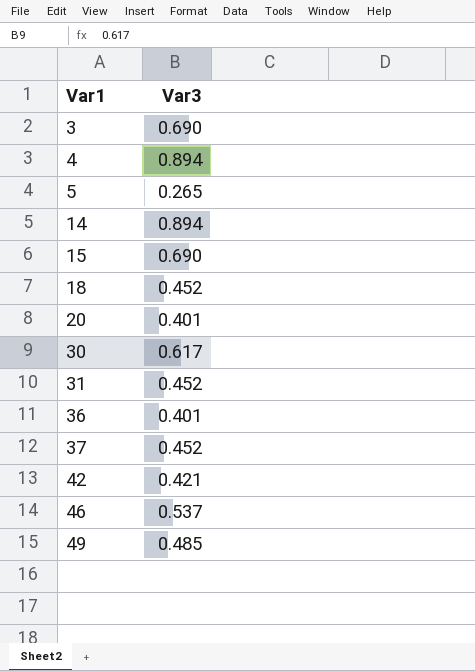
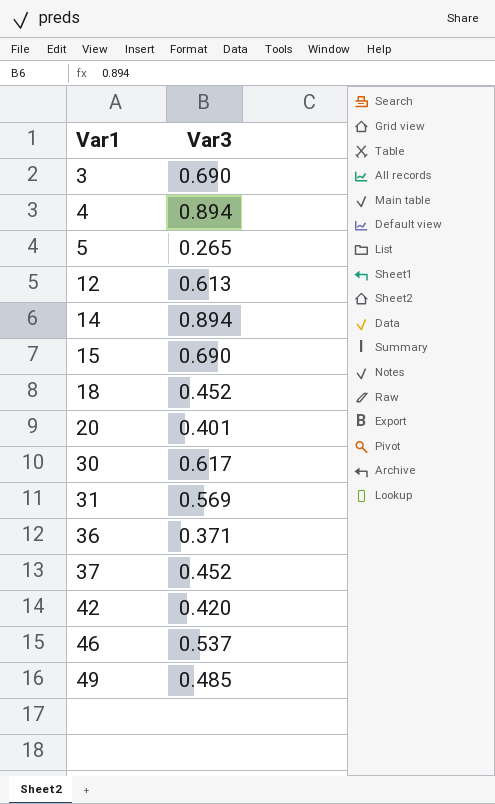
row 12: none -> 0.613
31 | Var3: 0.452 -> 0.569
36 | Var3: 0.401 -> 0.371
42 | Var3: 0.421 -> 0.420

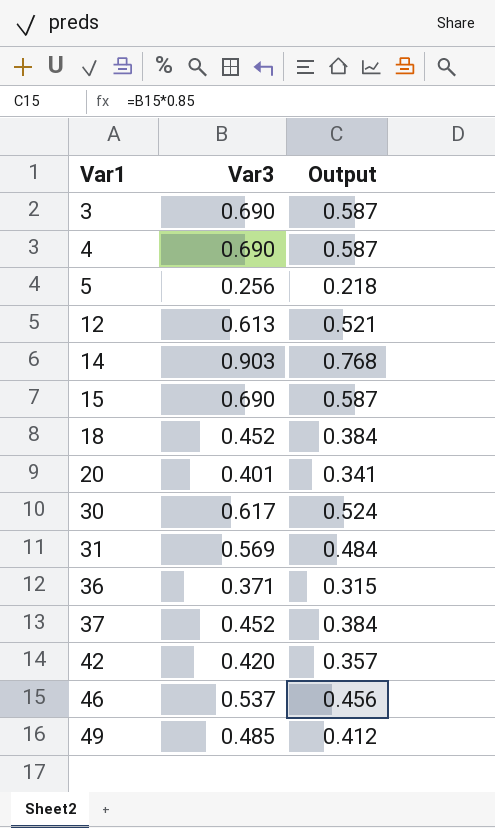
column Output | formula: none -> [Var3] * 0.85
4 | Var3: 0.894 -> 0.690
5 | Var3: 0.265 -> 0.256
14 | Var3: 0.894 -> 0.903

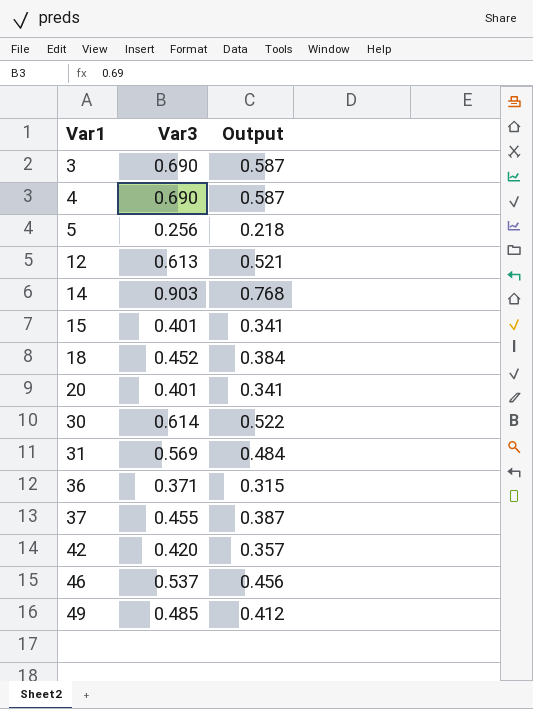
15 | Var3: 0.690 -> 0.401
15 | Output: 0.587 -> 0.341
30 | Var3: 0.617 -> 0.614
30 | Output: 0.524 -> 0.522
37 | Var3: 0.452 -> 0.455
37 | Output: 0.384 -> 0.387

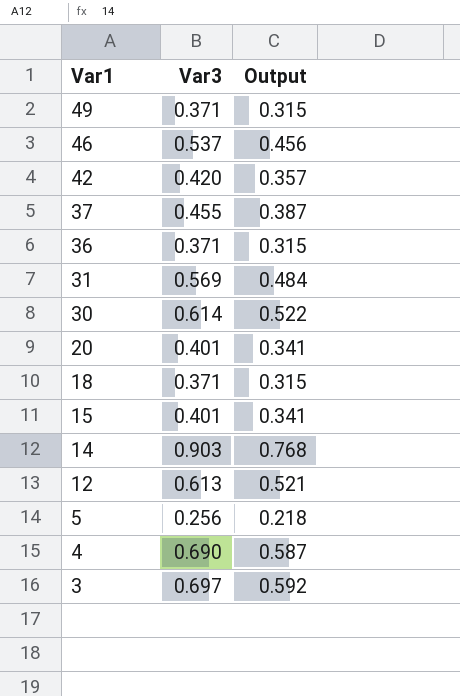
row order: Var1 ascending -> Var1 descending
49 | Var3: 0.485 -> 0.371
49 | Output: 0.412 -> 0.315
18 | Var3: 0.452 -> 0.371
18 | Output: 0.384 -> 0.315
3 | Var3: 0.690 -> 0.697
3 | Output: 0.587 -> 0.592

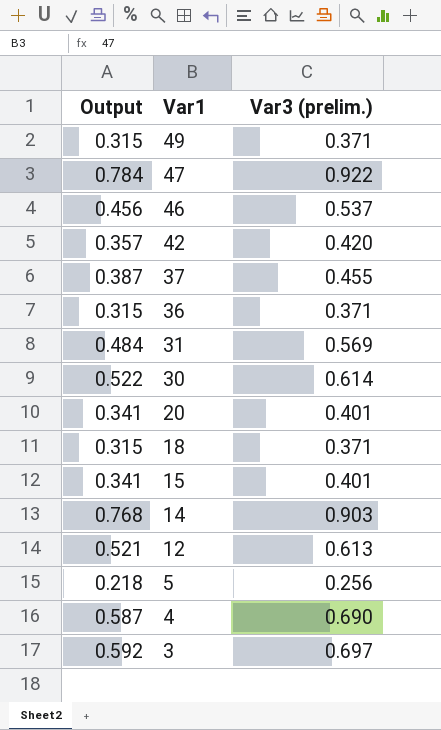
column Output | position: 3 -> 1
column name: Var3 -> Var3 (prelim.)
row 47: none -> 0.784 | 0.922

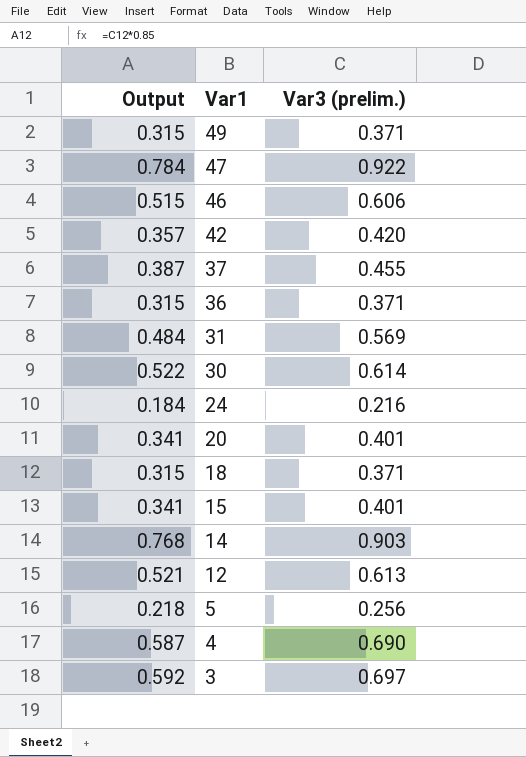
46 | Output: 0.456 -> 0.515
46 | Var3 (prelim.): 0.537 -> 0.606
row 24: none -> 0.184 | 0.216

